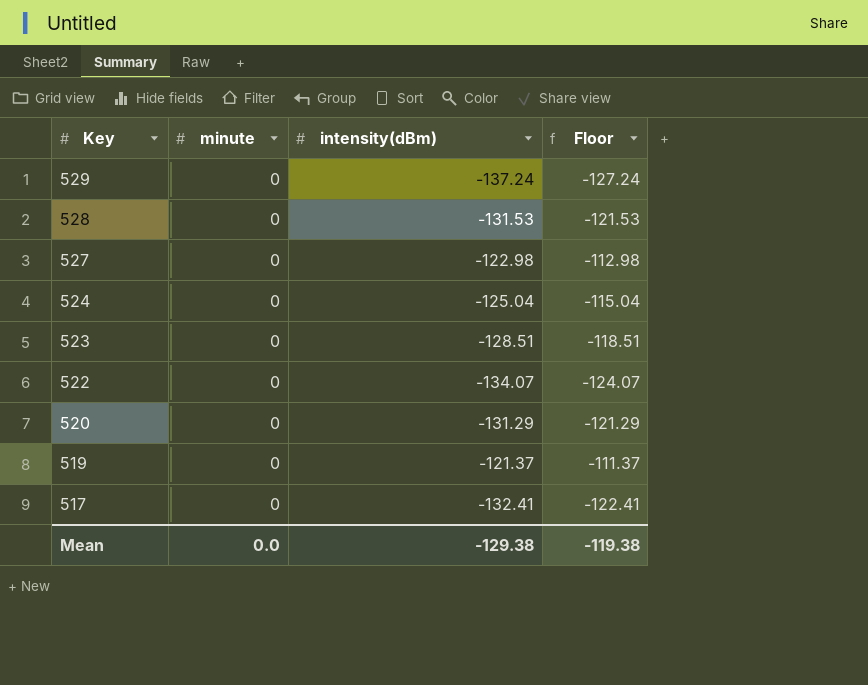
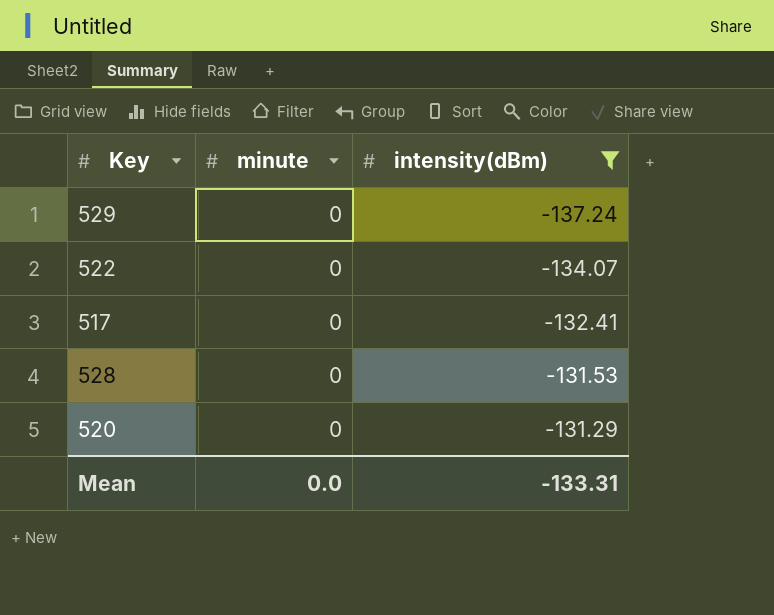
filter: none -> intensity(dBm) <= -131.29
row order: Key descending -> intensity(dBm) ascending
column Floor | formula: [intensity(dBm)] + 10 -> none
Mean | intensity(dBm): -129.38 -> -133.31

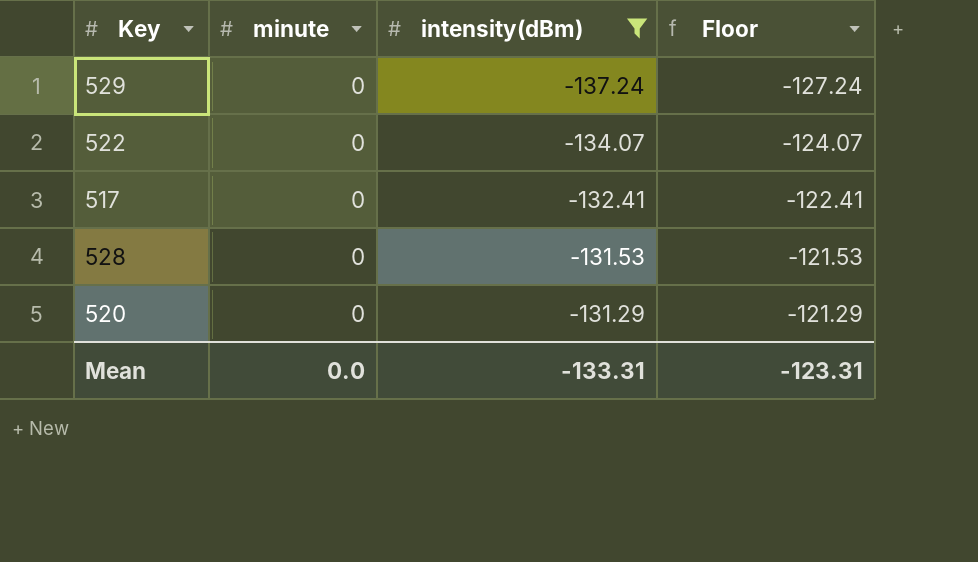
column Floor | formula: none -> [intensity(dBm)] + 10

